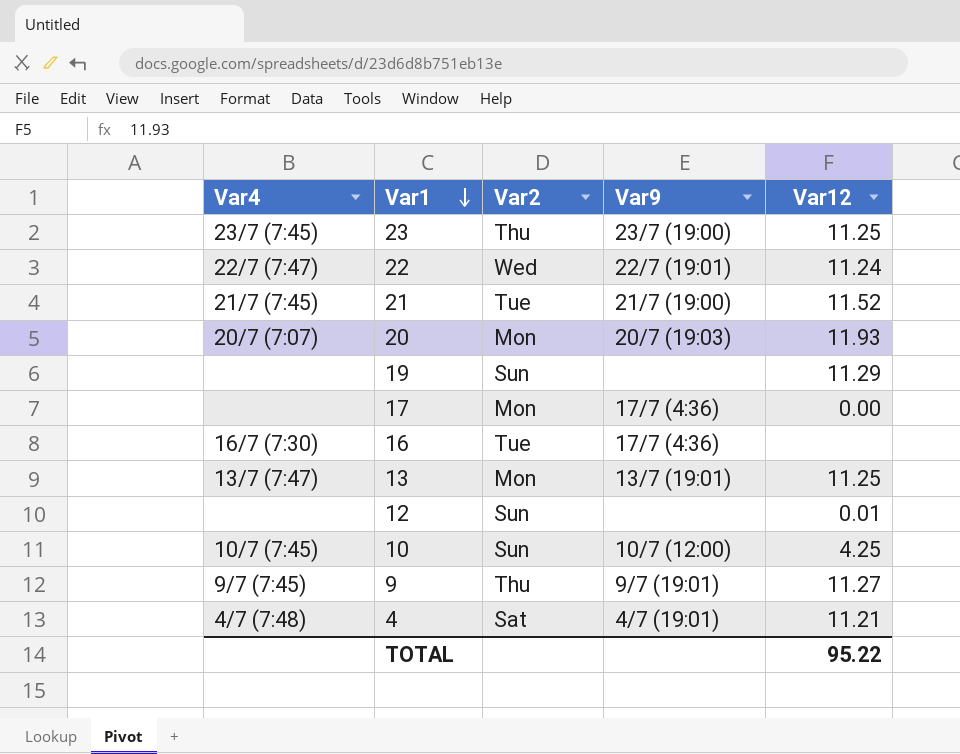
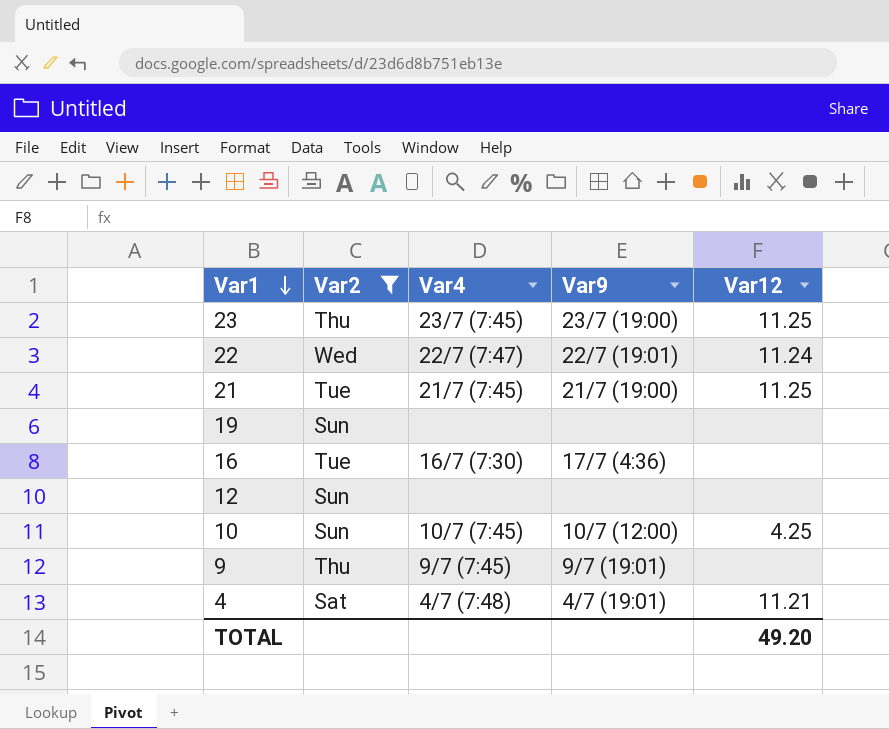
filter: none -> Var2 != Mon
column Var4 | position: 1 -> 3
21 | Var12: 11.52 -> 11.25
19 | Var12: 11.29 -> none
12 | Var12: 0.01 -> none
9 | Var12: 11.27 -> none
TOTAL | Var12: 95.22 -> 49.20

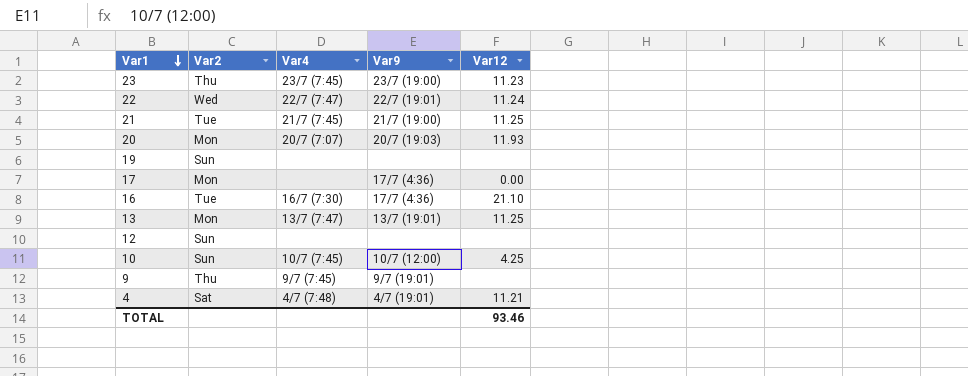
filter: Var2 != Mon -> none
23 | Var12: 11.25 -> 11.23
16 | Var12: none -> 21.10
TOTAL | Var12: 49.20 -> 93.46

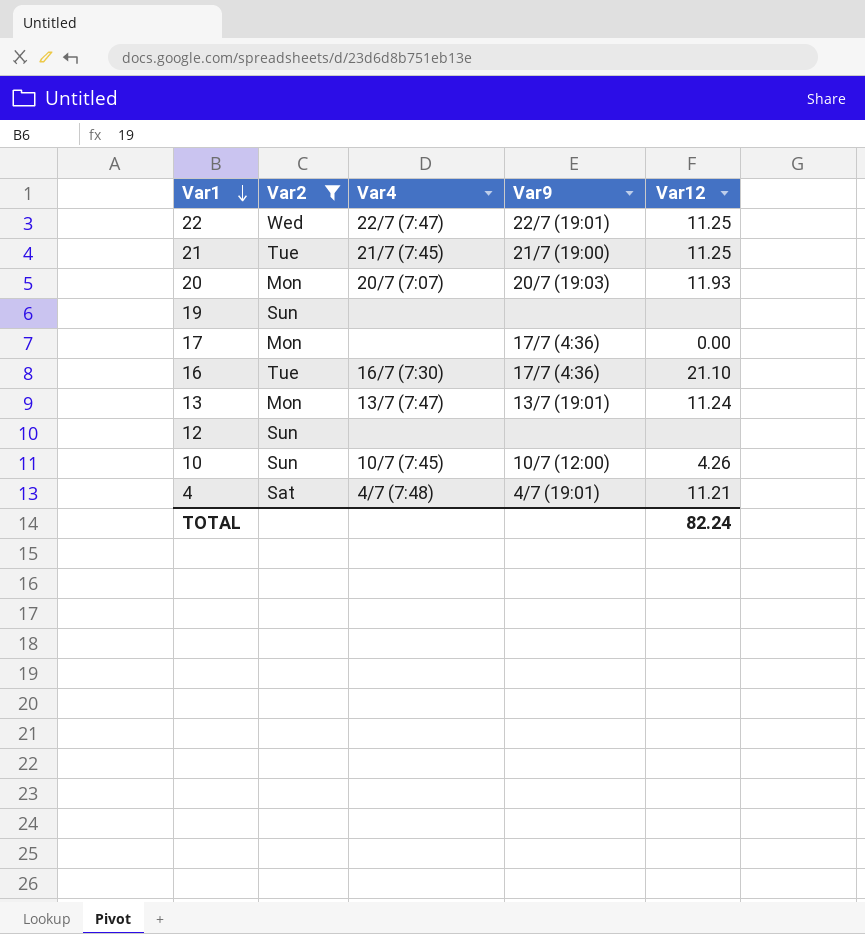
filter: none -> Var2 != Thu
22 | Var12: 11.24 -> 11.25
13 | Var12: 11.25 -> 11.24
10 | Var12: 4.25 -> 4.26
TOTAL | Var12: 93.46 -> 82.24

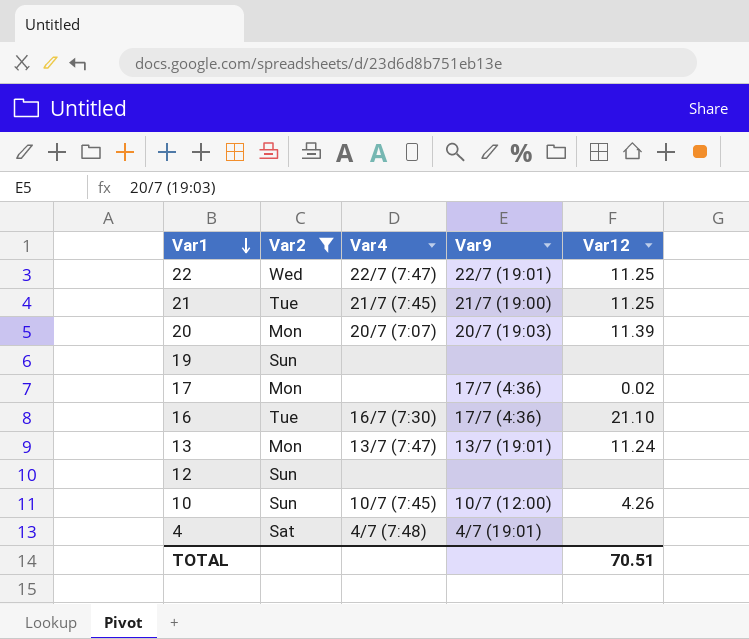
20 | Var12: 11.93 -> 11.39
17 | Var12: 0.00 -> 0.02
4 | Var12: 11.21 -> none
TOTAL | Var12: 82.24 -> 70.51

